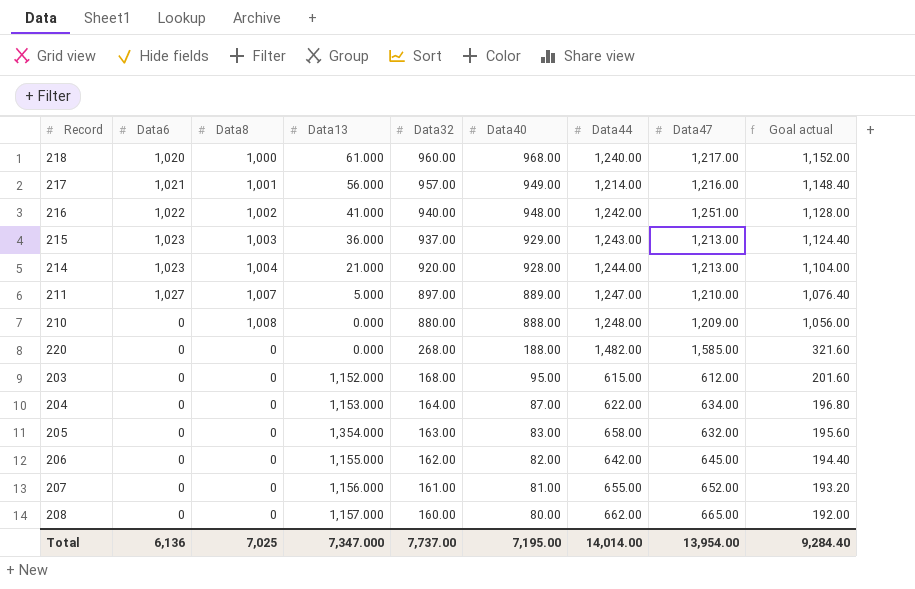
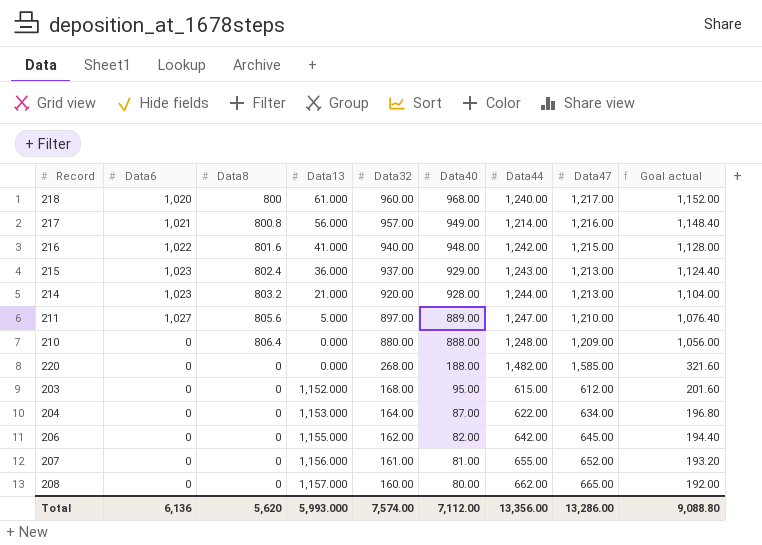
row 205: 0 | 0 | 1,354.000 | 163.00 | 83.00 | 658.00 | 632.00 | 195.60 -> none
218 | Data8: 1,000 -> 800
217 | Data8: 1,001 -> 800.8
216 | Data8: 1,002 -> 801.6
216 | Data47: 1,251.00 -> 1,215.00
215 | Data8: 1,003 -> 802.4
214 | Data8: 1,004 -> 803.2
211 | Data8: 1,007 -> 805.6
210 | Data8: 1,008 -> 806.4
Total | Data8: 7,025 -> 5,620
Total | Data13: 7,347.000 -> 5,993.000
Total | Data32: 7,737.00 -> 7,574.00
Total | Data40: 7,195.00 -> 7,112.00
Total | Data44: 14,014.00 -> 13,356.00
Total | Data47: 13,954.00 -> 13,286.00
Total | Goal actual: 9,284.40 -> 9,088.80

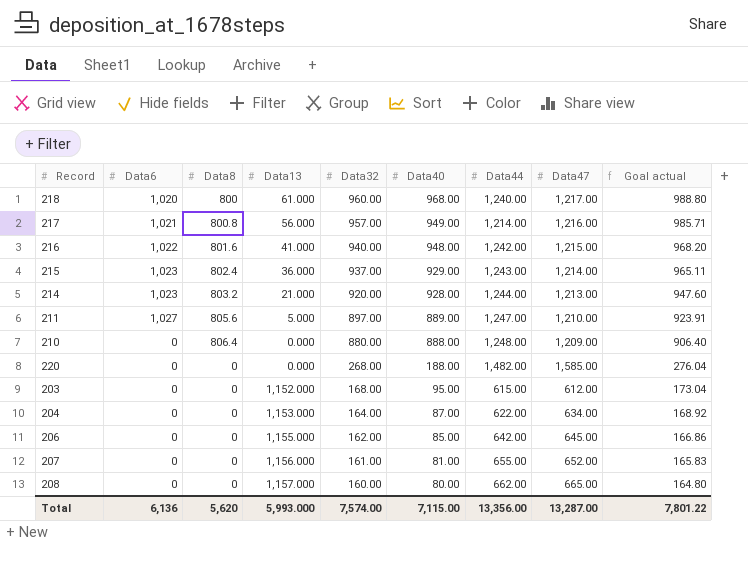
column Goal actual | formula: [Data32] * 1.2 -> [Data32] * 1.03
215 | Data47: 1,213.00 -> 1,214.00
206 | Data40: 82.00 -> 85.00
Total | Data40: 7,112.00 -> 7,115.00
Total | Data47: 13,286.00 -> 13,287.00
Total | Goal actual: 9,088.80 -> 7,801.22

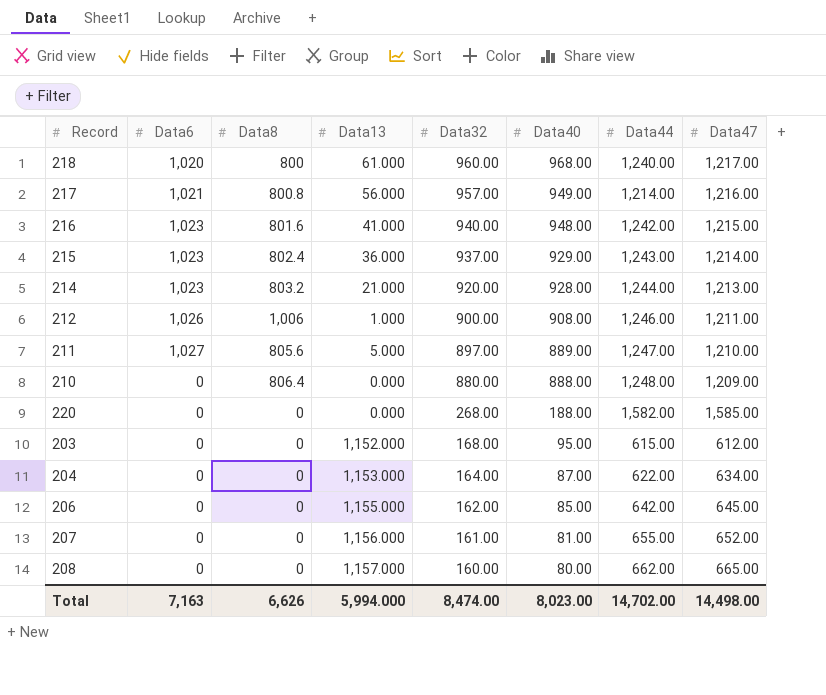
column Goal actual | formula: [Data32] * 1.03 -> none
216 | Data6: 1,022 -> 1,023
row 212: none -> 1,026 | 1,006 | 1.000 | 900.00 | 908.00 | 1,246.00 | 1,211.00
220 | Data44: 1,482.00 -> 1,582.00
Total | Data6: 6,136 -> 7,163
Total | Data8: 5,620 -> 6,626
Total | Data13: 5,993.000 -> 5,994.000
Total | Data32: 7,574.00 -> 8,474.00
Total | Data40: 7,115.00 -> 8,023.00
Total | Data44: 13,356.00 -> 14,702.00
Total | Data47: 13,287.00 -> 14,498.00

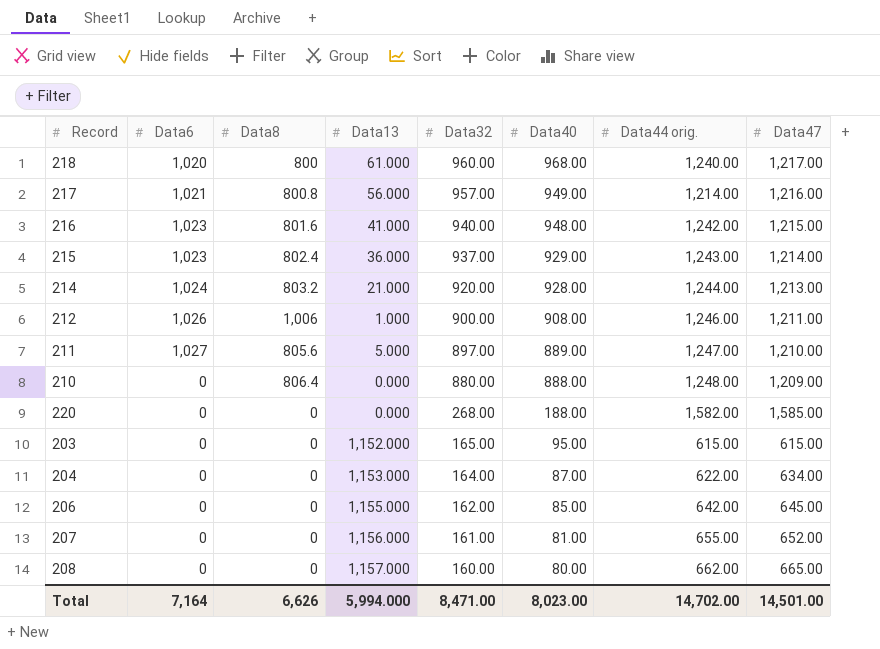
column name: Data44 -> Data44 orig.
214 | Data6: 1,023 -> 1,024
203 | Data32: 168.00 -> 165.00
203 | Data47: 612.00 -> 615.00
Total | Data6: 7,163 -> 7,164
Total | Data32: 8,474.00 -> 8,471.00
Total | Data47: 14,498.00 -> 14,501.00

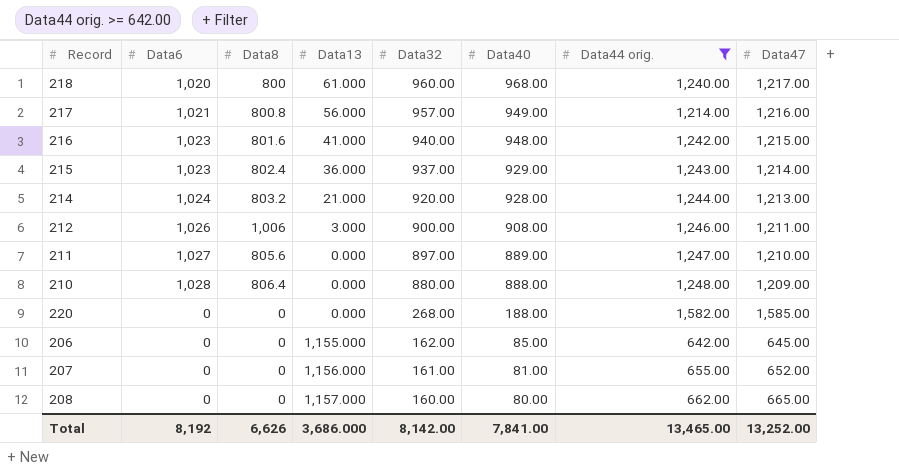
filter: none -> Data44 orig. >= 642.00
212 | Data13: 1.000 -> 3.000
211 | Data13: 5.000 -> 0.000
210 | Data6: 0 -> 1,028
Total | Data6: 7,164 -> 8,192
Total | Data13: 5,994.000 -> 3,686.000
Total | Data32: 8,471.00 -> 8,142.00
Total | Data40: 8,023.00 -> 7,841.00
Total | Data44 orig.: 14,702.00 -> 13,465.00
Total | Data47: 14,501.00 -> 13,252.00

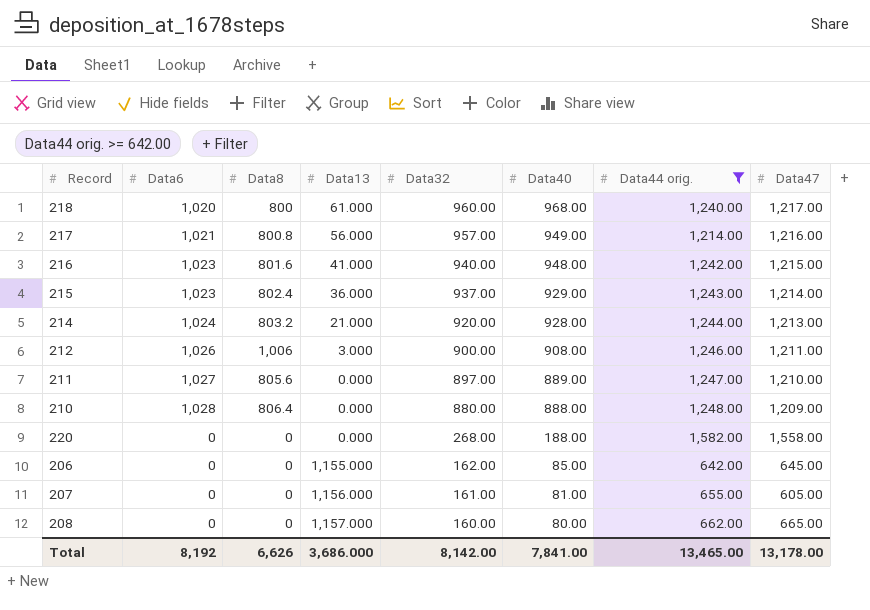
220 | Data47: 1,585.00 -> 1,558.00
207 | Data47: 652.00 -> 605.00
Total | Data47: 13,252.00 -> 13,178.00

